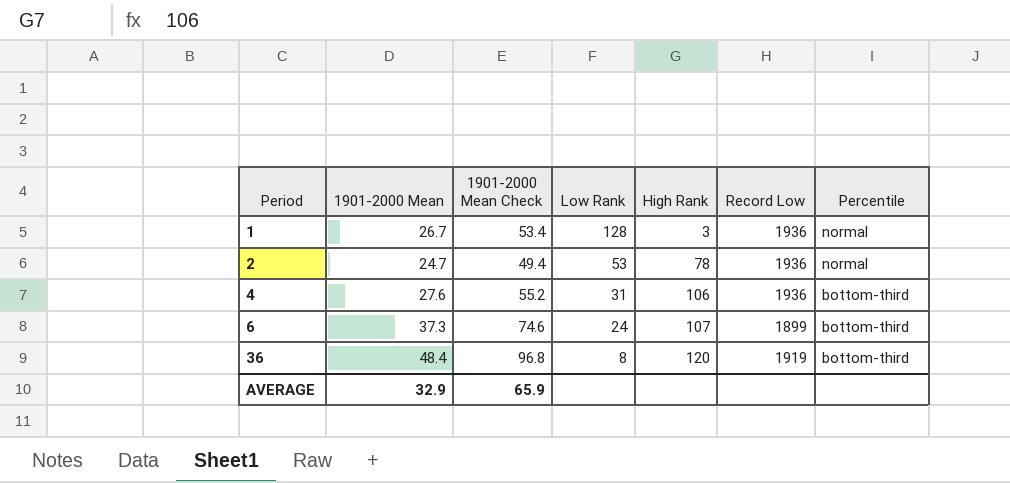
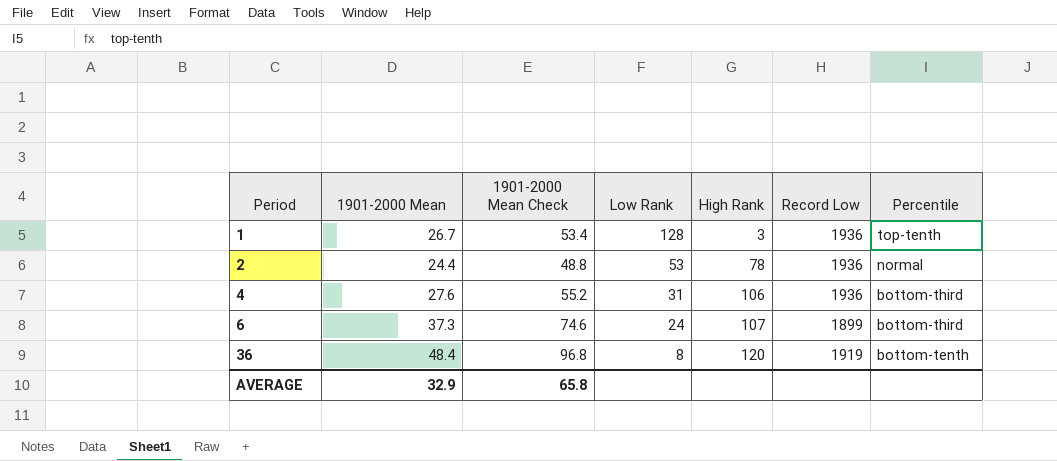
1 | Percentile: normal -> top-tenth
2 | 1901-2000 Mean: 24.7 -> 24.4
2 | 1901-2000 Mean Check: 49.4 -> 48.8
36 | Percentile: bottom-third -> bottom-tenth
AVERAGE | 1901-2000 Mean Check: 65.9 -> 65.8

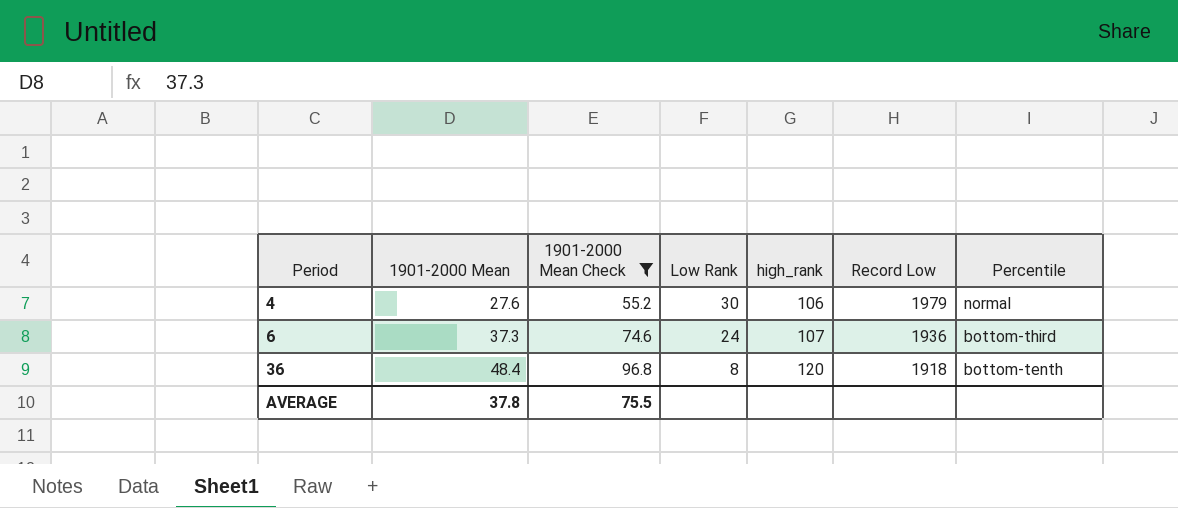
filter: none -> 1901-2000 Mean Check >= 55.2
column name: High Rank -> high_rank
4 | Low Rank: 31 -> 30
4 | Record Low: 1936 -> 1979
4 | Percentile: bottom-third -> normal
6 | Record Low: 1899 -> 1936
36 | Record Low: 1919 -> 1918
AVERAGE | 1901-2000 Mean: 32.9 -> 37.8
AVERAGE | 1901-2000 Mean Check: 65.8 -> 75.5

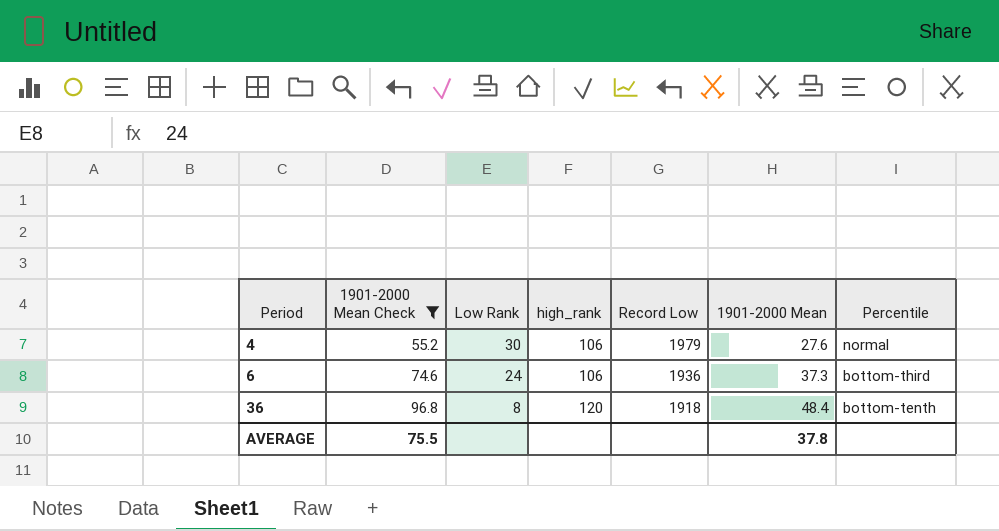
column 1901-2000 Mean | position: 2 -> 6
6 | high_rank: 107 -> 106

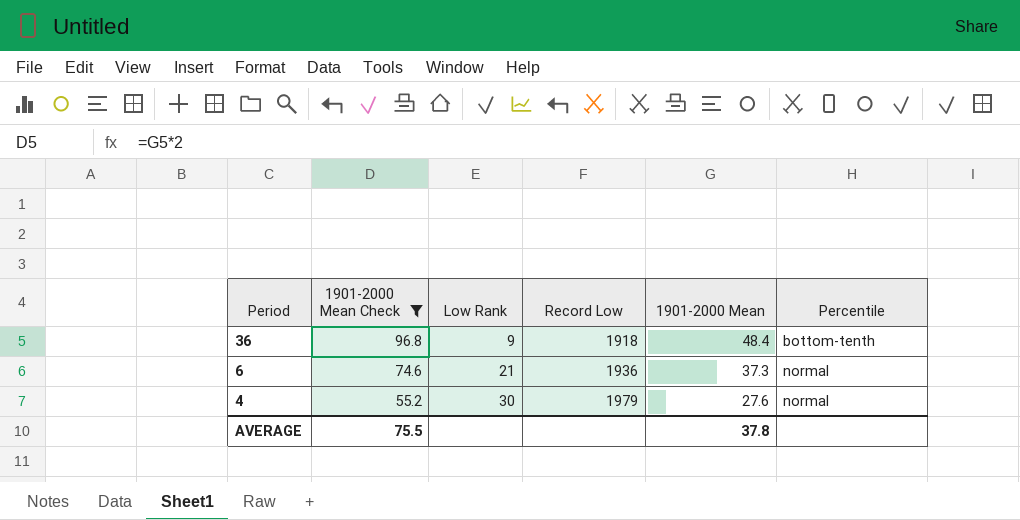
row order: Period ascending -> Period descending
column high_rank | position: 4 -> none
36 | Low Rank: 8 -> 9
6 | Low Rank: 24 -> 21
6 | Percentile: bottom-third -> normal

